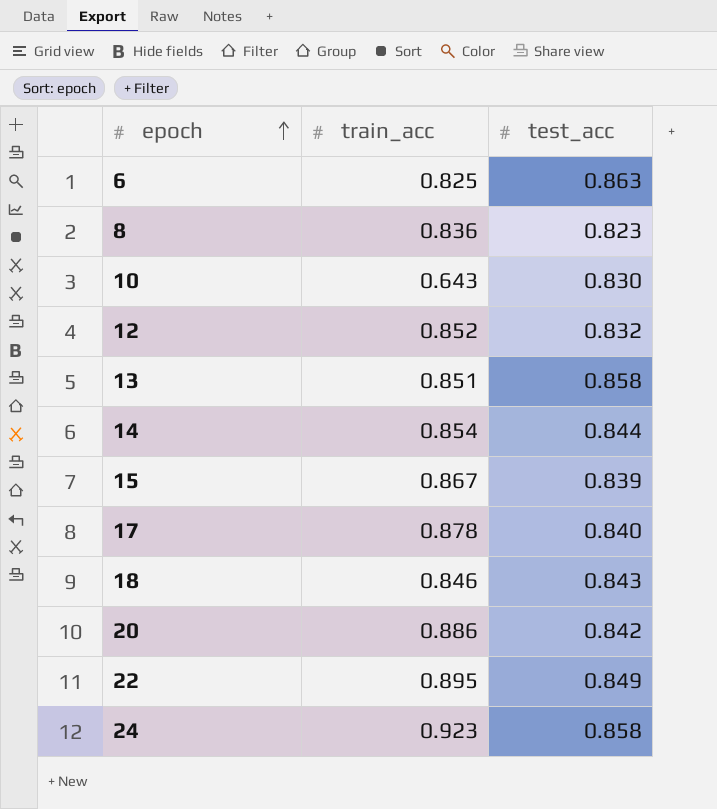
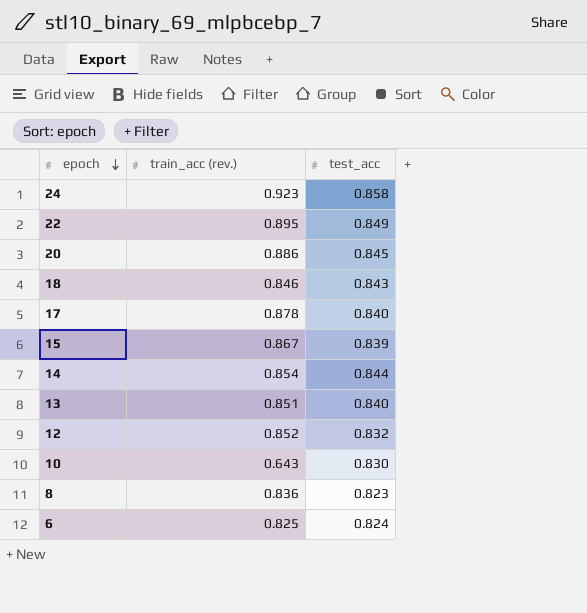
row order: epoch ascending -> epoch descending
column name: train_acc -> train_acc (rev.)
20 | test_acc: 0.842 -> 0.845
13 | test_acc: 0.858 -> 0.840
6 | test_acc: 0.863 -> 0.824

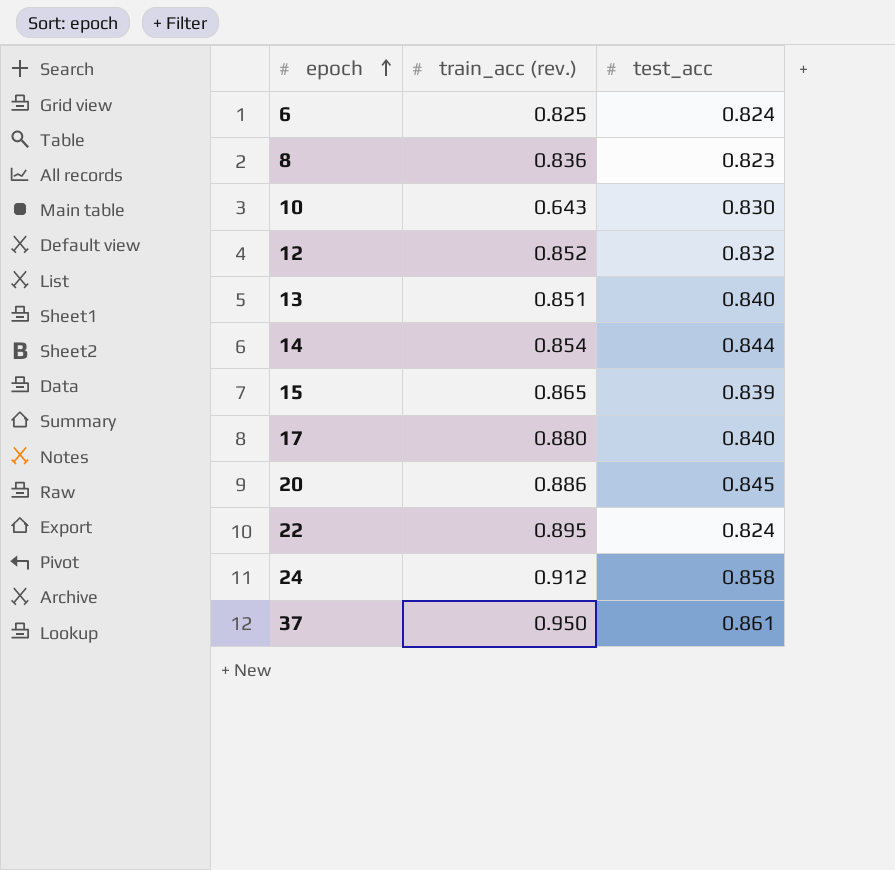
row order: epoch descending -> epoch ascending
row 18: 0.846 | 0.843 -> none
15 | train_acc (rev.): 0.867 -> 0.865
17 | train_acc (rev.): 0.878 -> 0.880
22 | test_acc: 0.849 -> 0.824
24 | train_acc (rev.): 0.923 -> 0.912
row 37: none -> 0.950 | 0.861

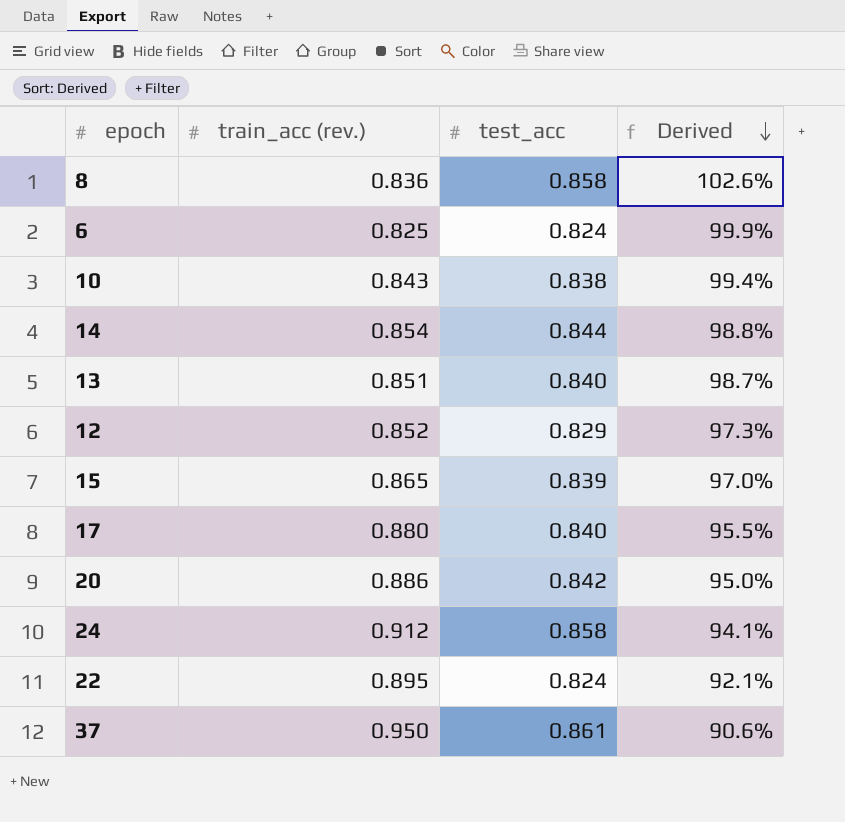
row order: epoch ascending -> Derived descending
column Derived | formula: none -> [test_acc] / [train_acc (rev.)]
8 | test_acc: 0.823 -> 0.858
10 | train_acc (rev.): 0.643 -> 0.843
10 | test_acc: 0.830 -> 0.838
12 | test_acc: 0.832 -> 0.829
20 | test_acc: 0.845 -> 0.842

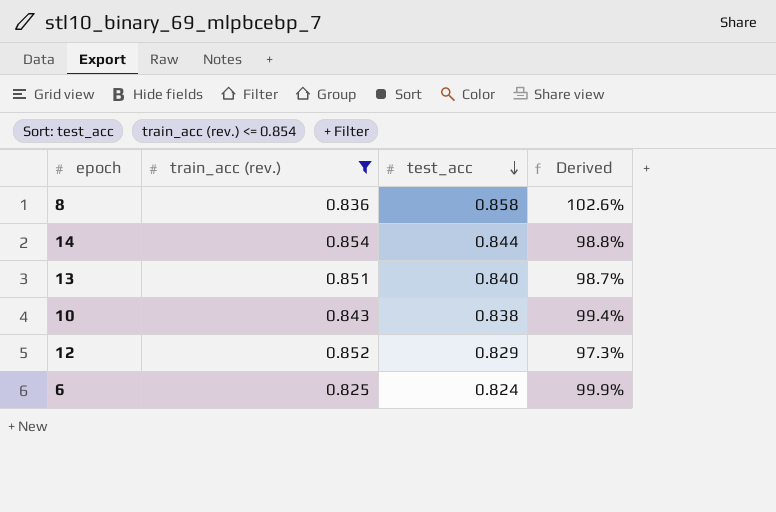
filter: none -> train_acc (rev.) <= 0.854
row order: Derived descending -> test_acc descending

